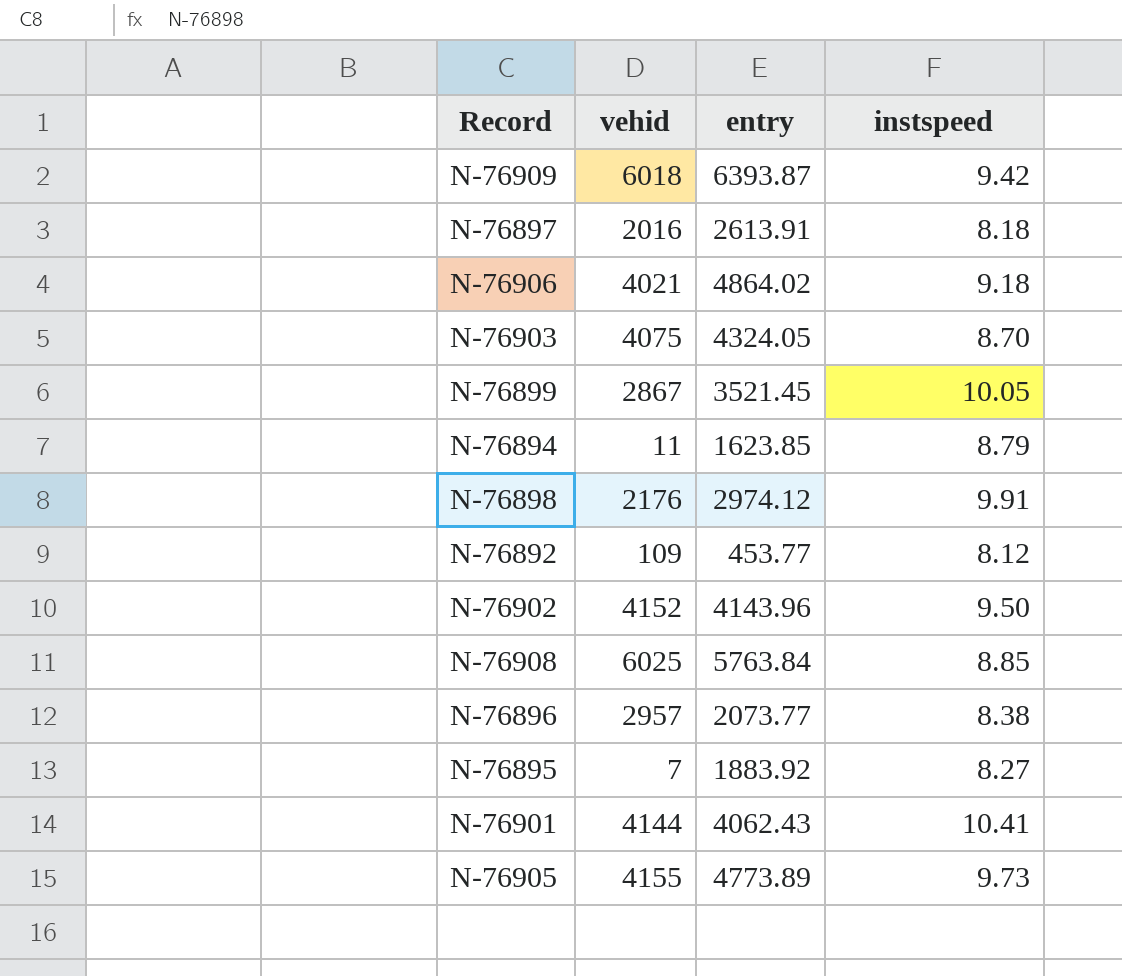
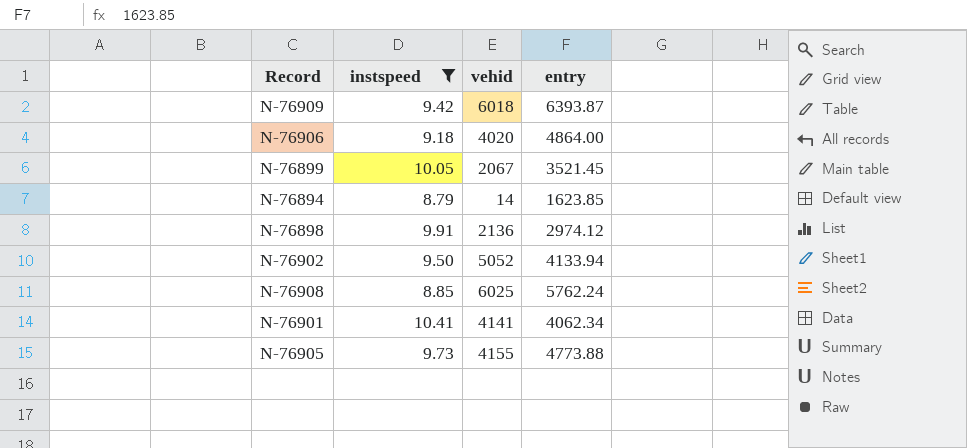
filter: none -> instspeed >= 8.79
column instspeed | position: 4 -> 2
N-76906 | vehid: 4021 -> 4020
N-76906 | entry: 4864.02 -> 4864.00
N-76899 | vehid: 2867 -> 2067
N-76894 | vehid: 11 -> 14
N-76898 | vehid: 2176 -> 2136
N-76902 | vehid: 4152 -> 5052
N-76902 | entry: 4143.96 -> 4133.94
N-76908 | entry: 5763.84 -> 5762.24
N-76901 | vehid: 4144 -> 4141
N-76901 | entry: 4062.43 -> 4062.34
N-76905 | entry: 4773.89 -> 4773.88

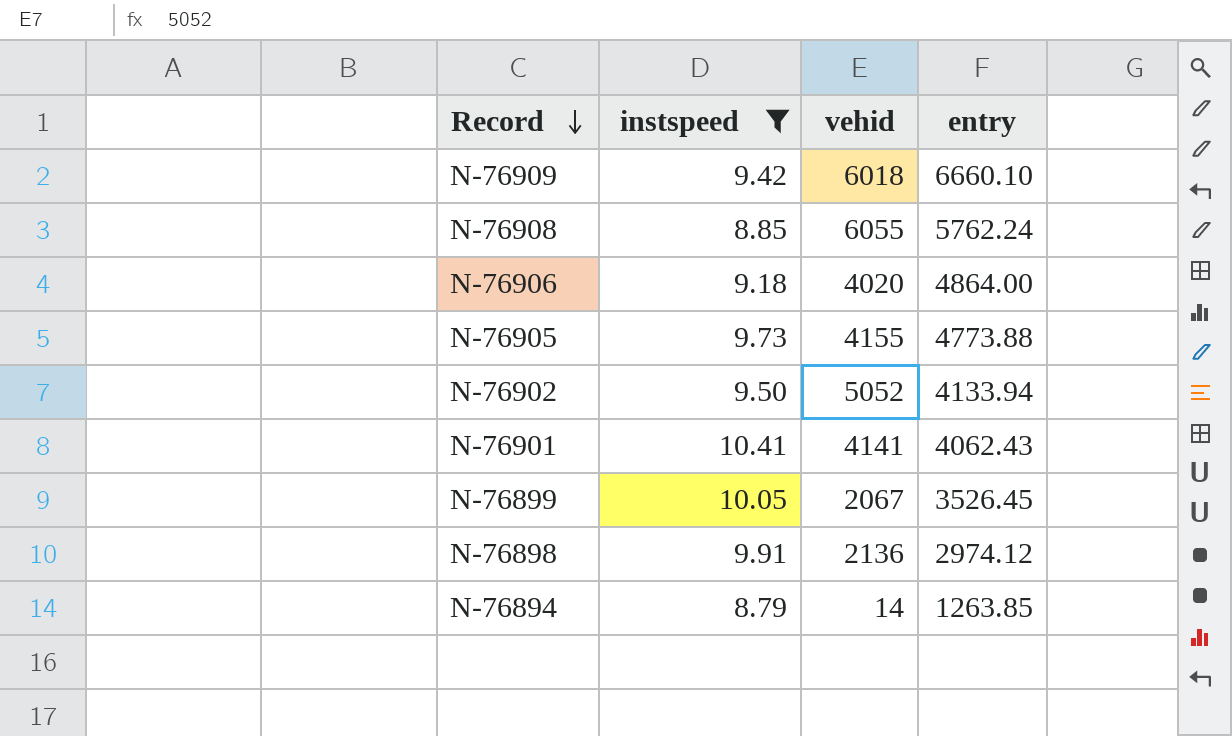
row order: none -> Record descending
N-76909 | entry: 6393.87 -> 6660.10
N-76908 | vehid: 6025 -> 6055
N-76901 | entry: 4062.34 -> 4062.43
N-76899 | entry: 3521.45 -> 3526.45
N-76894 | entry: 1623.85 -> 1263.85

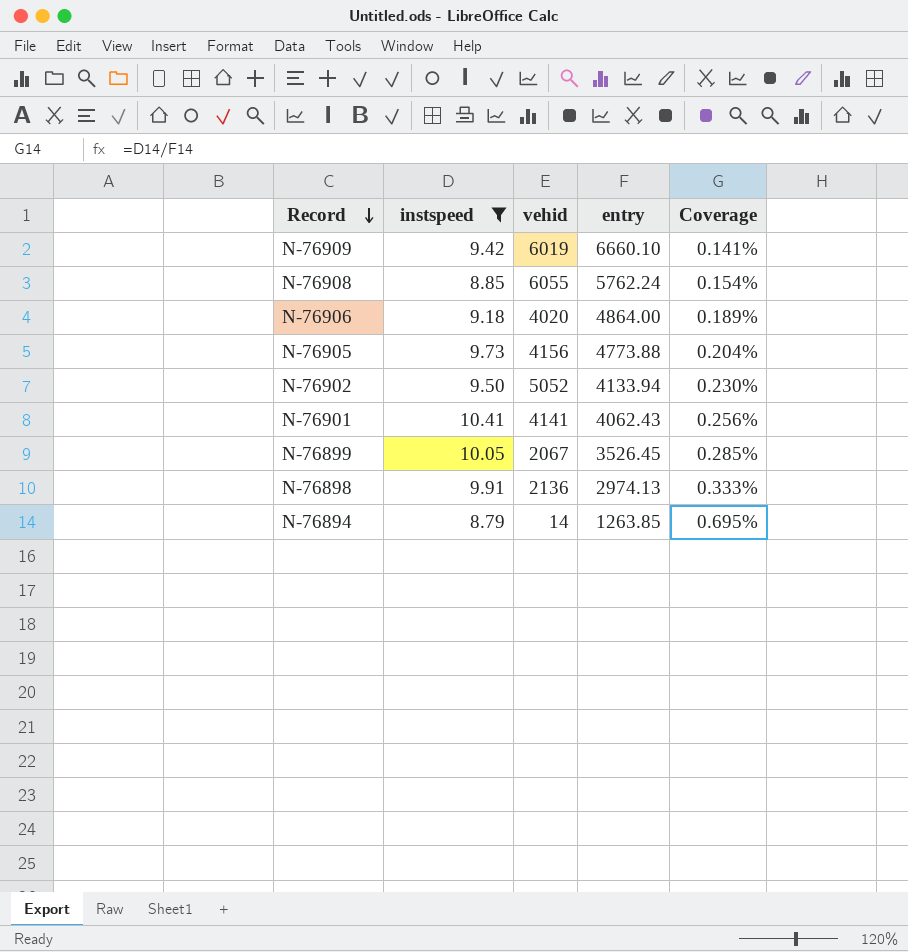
column Coverage | formula: none -> [instspeed] / [entry]
N-76909 | vehid: 6018 -> 6019
N-76905 | vehid: 4155 -> 4156
N-76898 | entry: 2974.12 -> 2974.13

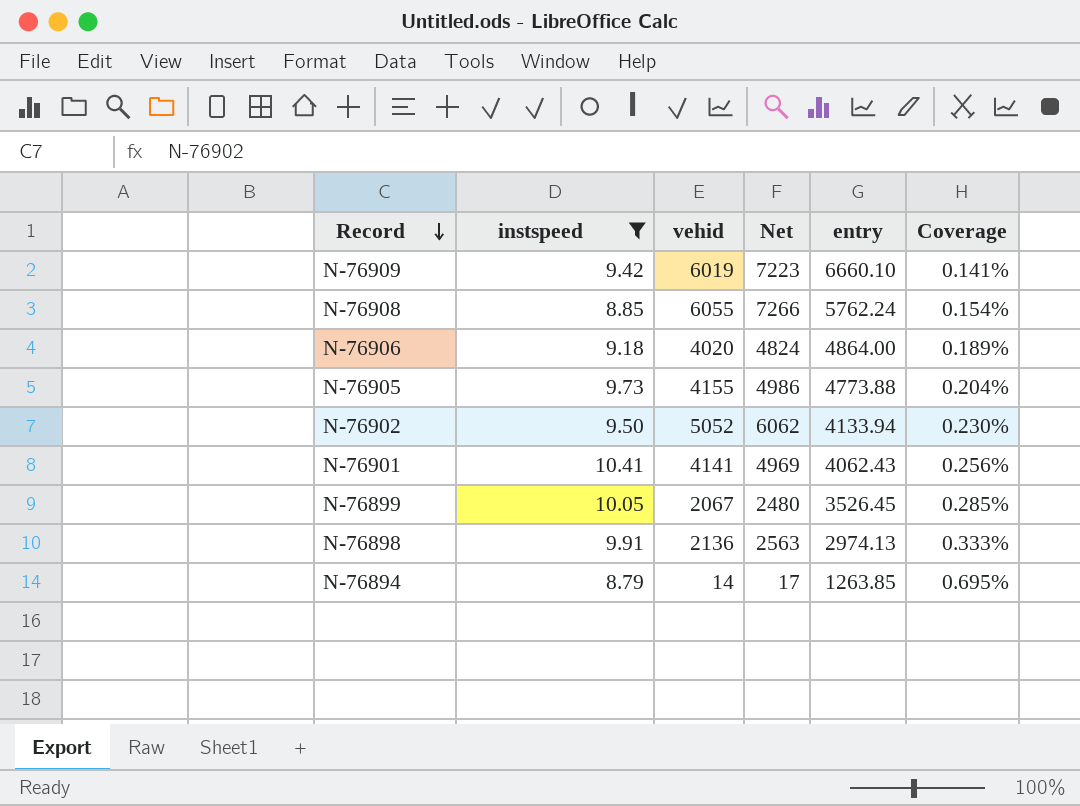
column Net | formula: none -> [vehid] * 1.2
N-76905 | vehid: 4156 -> 4155

